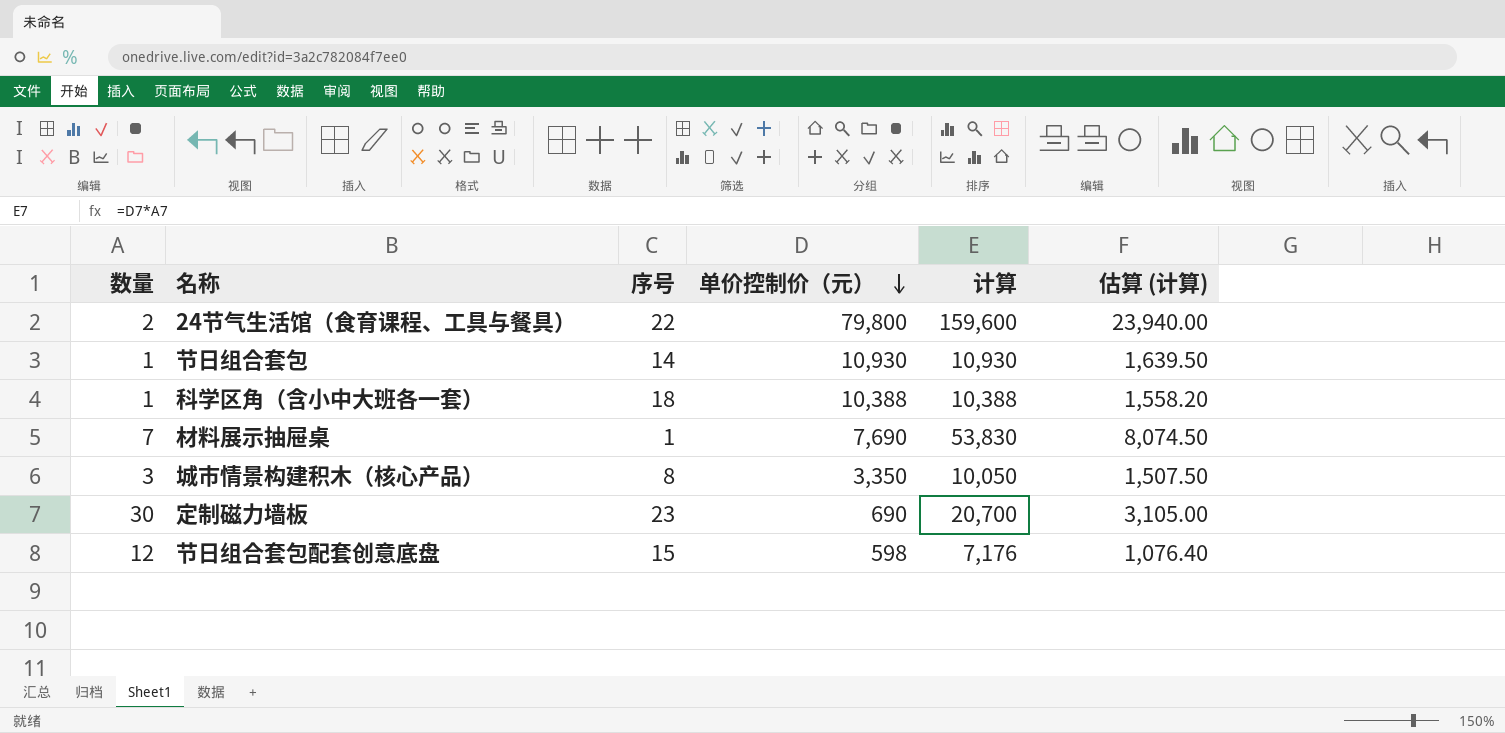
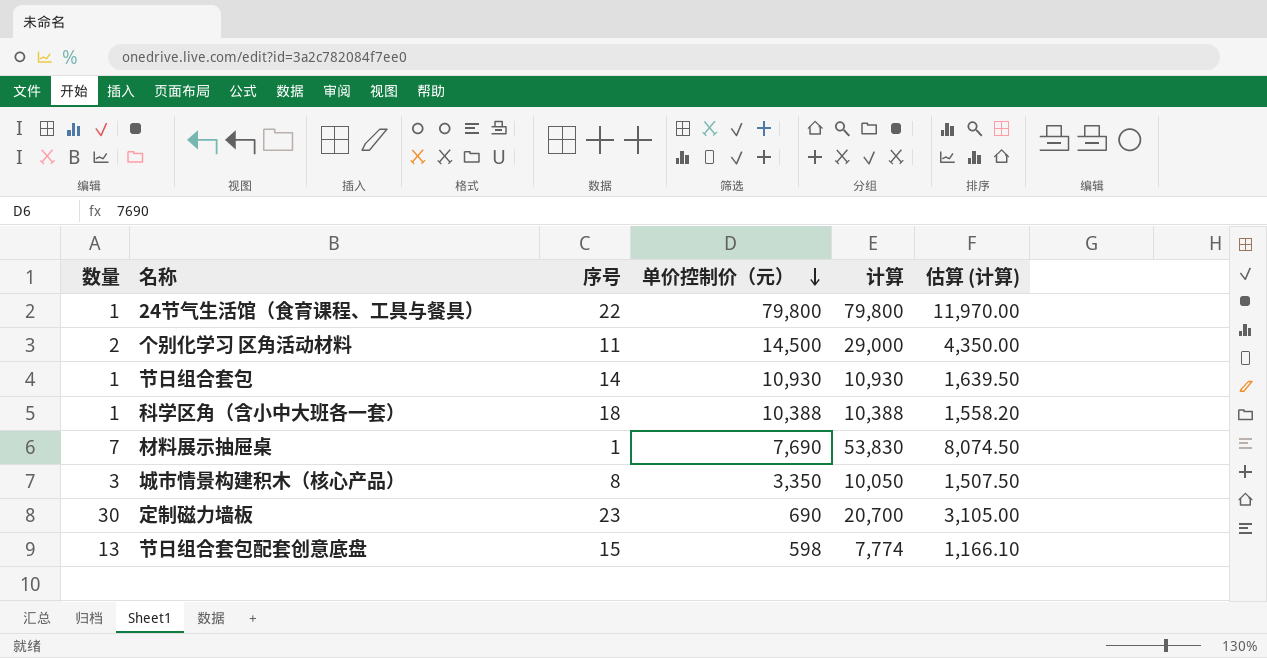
24节气生活馆（食育课程、工具与餐具） | 数量: 2 -> 1
24节气生活馆（食育课程、工具与餐具） | 计算: 159,600 -> 79,800
24节气生活馆（食育课程、工具与餐具） | 估算 (计算): 23,940.00 -> 11,970.00
row 个别化学习 区角活动材料: none -> 2 | 11 | 14,500 | 29,000 | 4,350.00
节日组合套包配套创意底盘 | 数量: 12 -> 13
节日组合套包配套创意底盘 | 计算: 7,176 -> 7,774
节日组合套包配套创意底盘 | 估算 (计算): 1,076.40 -> 1,166.10

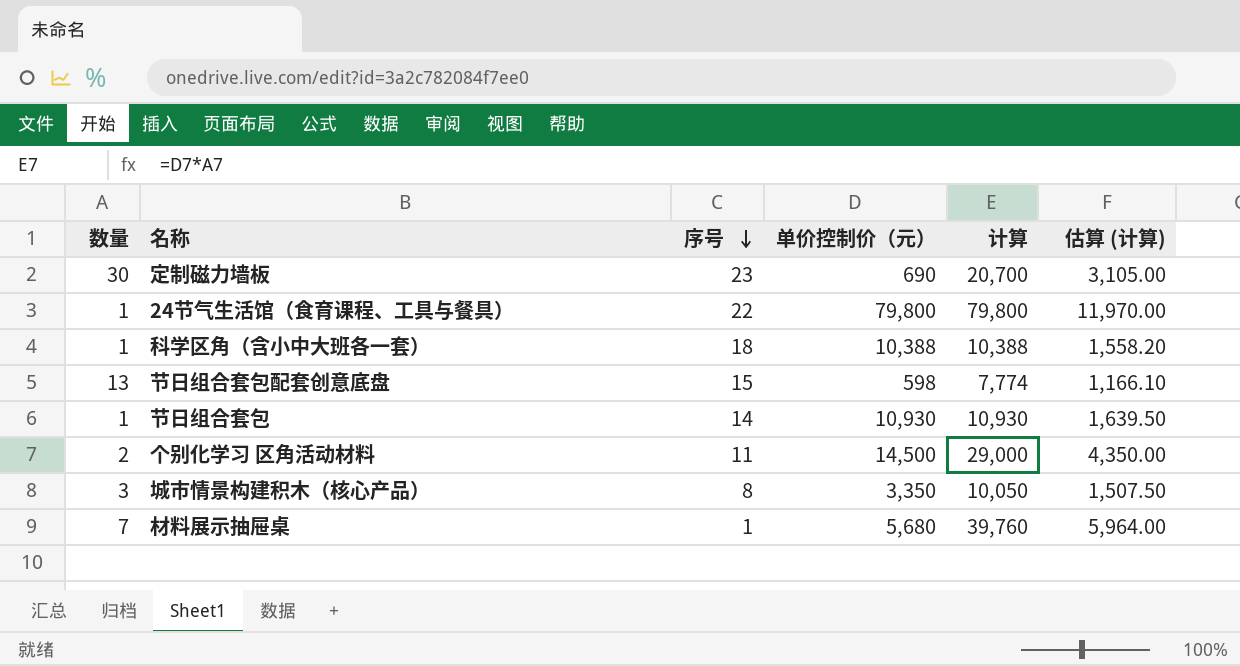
row order: 单价控制价（元） descending -> 序号 descending
材料展示抽屉桌 | 单价控制价（元）: 7,690 -> 5,680
材料展示抽屉桌 | 计算: 53,830 -> 39,760
材料展示抽屉桌 | 估算 (计算): 8,074.50 -> 5,964.00

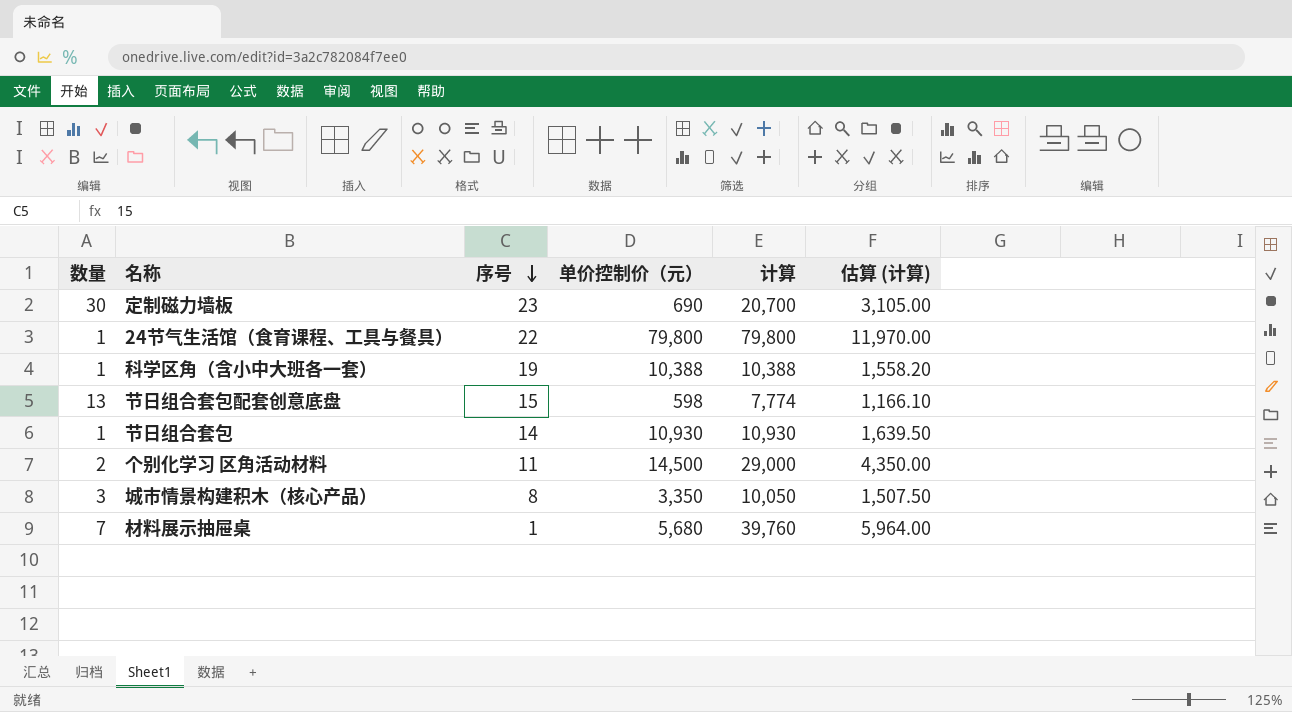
科学区角（含小中大班各一套） | 序号: 18 -> 19

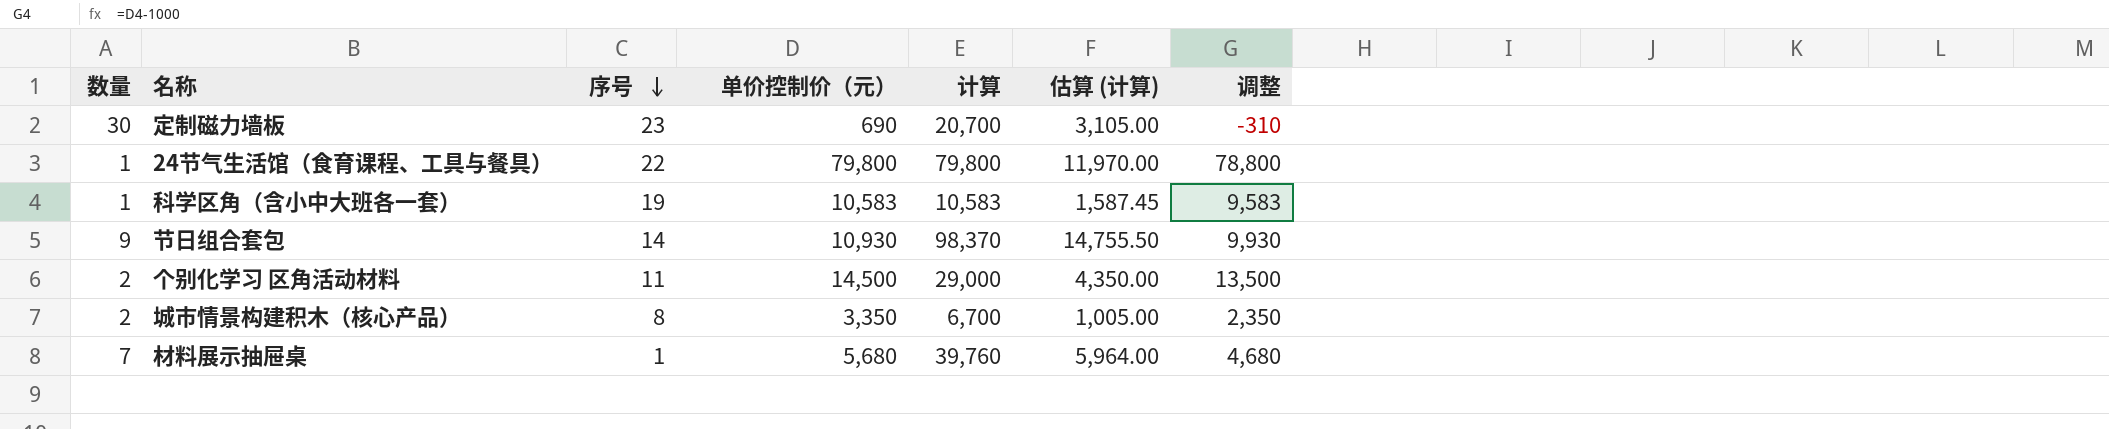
column 调整 | formula: none -> [单价控制价（元）] - 1000
row 节日组合套包配套创意底盘: 13 | 15 | 598 | 7,774 | 1,166.10 -> none
科学区角（含小中大班各一套） | 单价控制价（元）: 10,388 -> 10,583
科学区角（含小中大班各一套） | 计算: 10,388 -> 10,583
科学区角（含小中大班各一套） | 估算 (计算): 1,558.20 -> 1,587.45
节日组合套包 | 数量: 1 -> 9
节日组合套包 | 计算: 10,930 -> 98,370
节日组合套包 | 估算 (计算): 1,639.50 -> 14,755.50
城市情景构建积木（核心产品） | 数量: 3 -> 2
城市情景构建积木（核心产品） | 计算: 10,050 -> 6,700
城市情景构建积木（核心产品） | 估算 (计算): 1,507.50 -> 1,005.00

